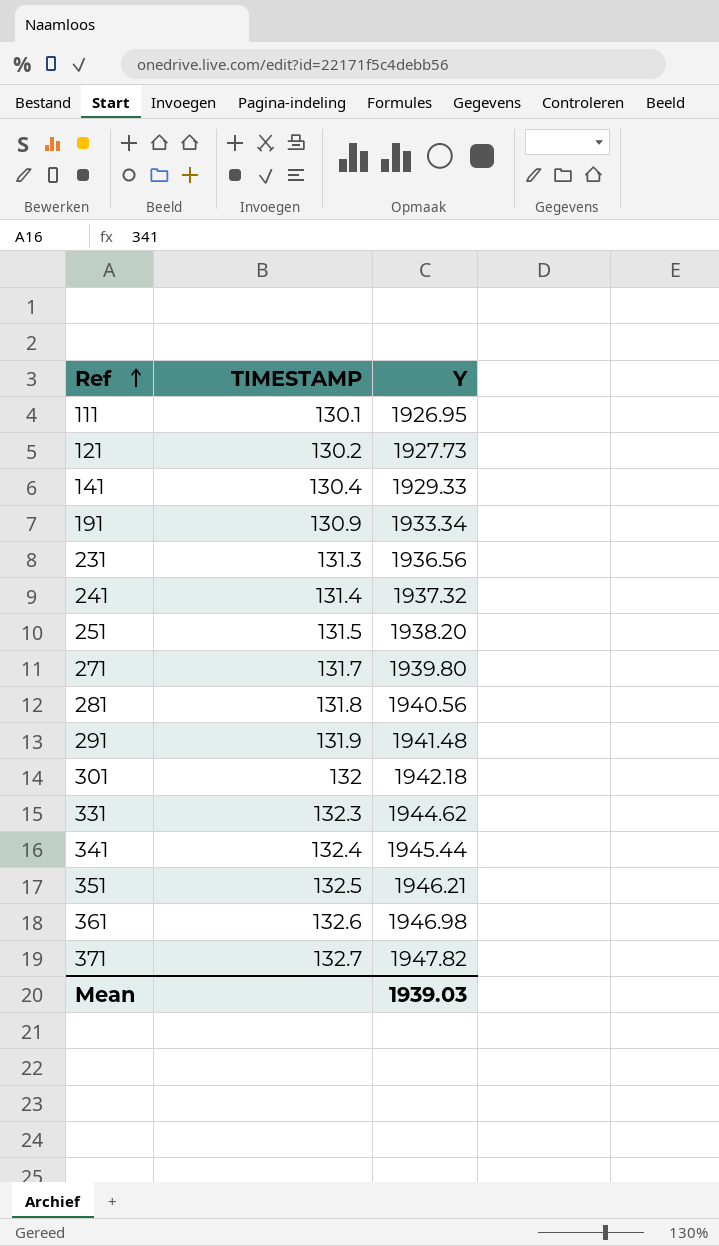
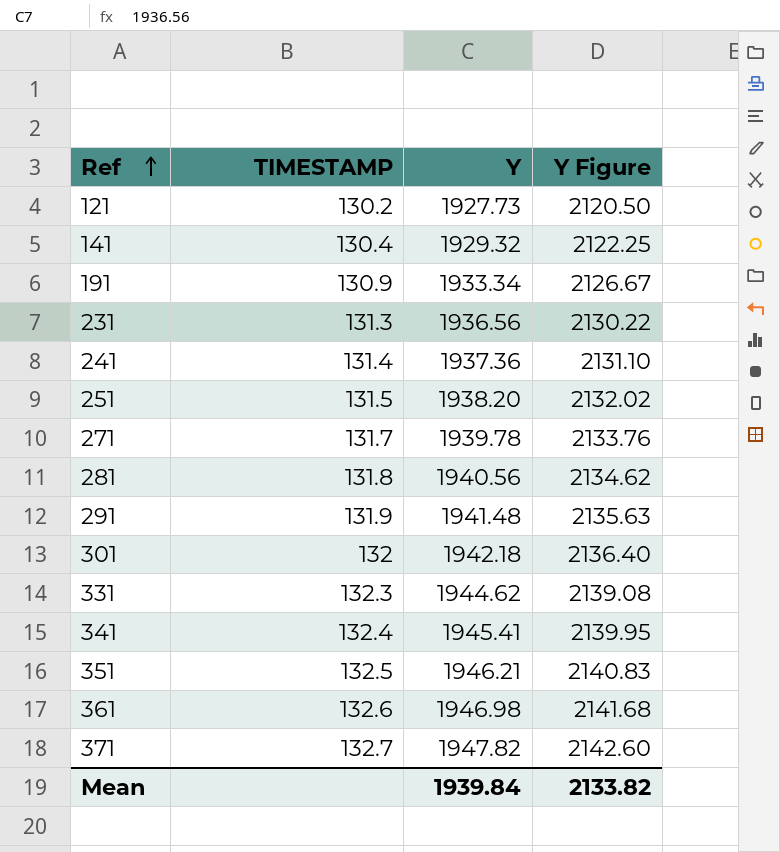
column Y Figure | formula: none -> [Y] * 1.1
row 111: 130.1 | 1926.95 -> none
141 | Y: 1929.33 -> 1929.32
241 | Y: 1937.32 -> 1937.36
271 | Y: 1939.80 -> 1939.78
341 | Y: 1945.44 -> 1945.41
Mean | Y: 1939.03 -> 1939.84

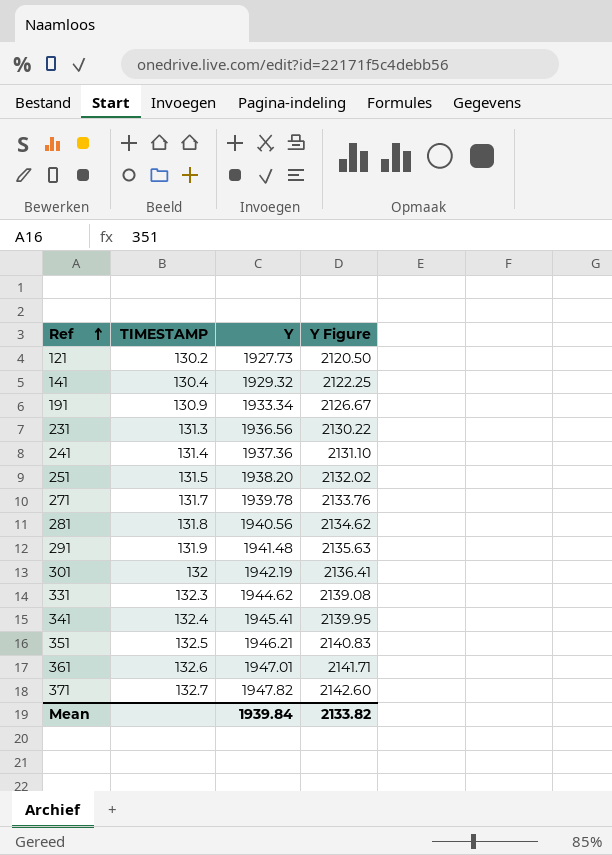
301 | Y: 1942.18 -> 1942.19
301 | Y Figure: 2136.40 -> 2136.41
361 | Y: 1946.98 -> 1947.01
361 | Y Figure: 2141.68 -> 2141.71

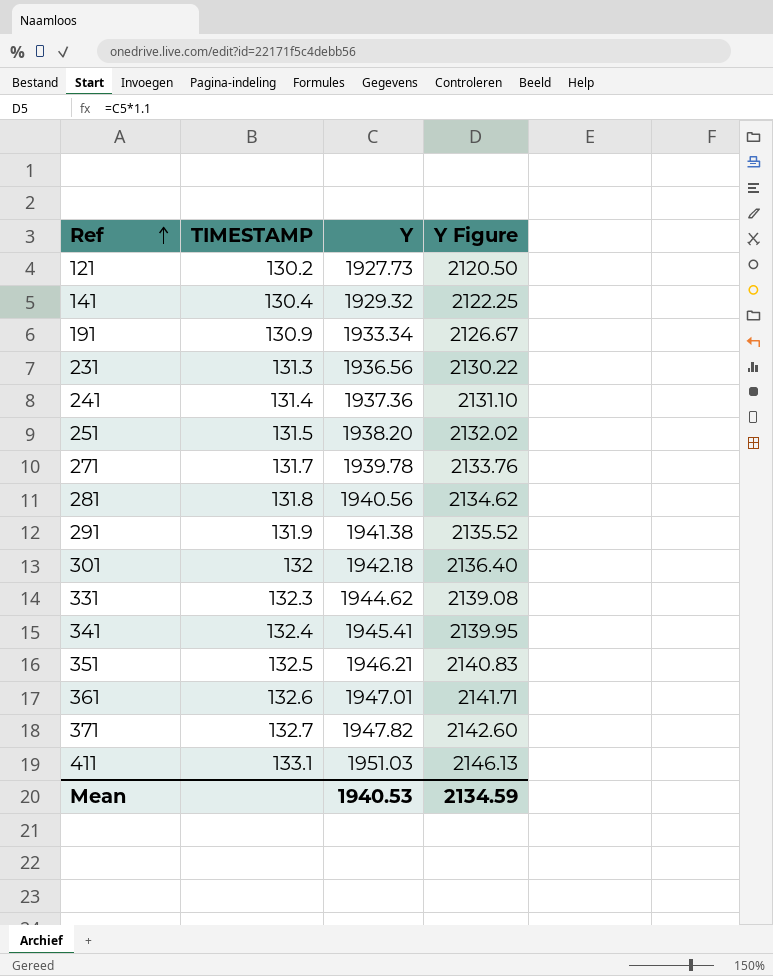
291 | Y: 1941.48 -> 1941.38
291 | Y Figure: 2135.63 -> 2135.52
301 | Y: 1942.19 -> 1942.18
301 | Y Figure: 2136.41 -> 2136.40
row 411: none -> 133.1 | 1951.03 | 2146.13
Mean | Y: 1939.84 -> 1940.53
Mean | Y Figure: 2133.82 -> 2134.59

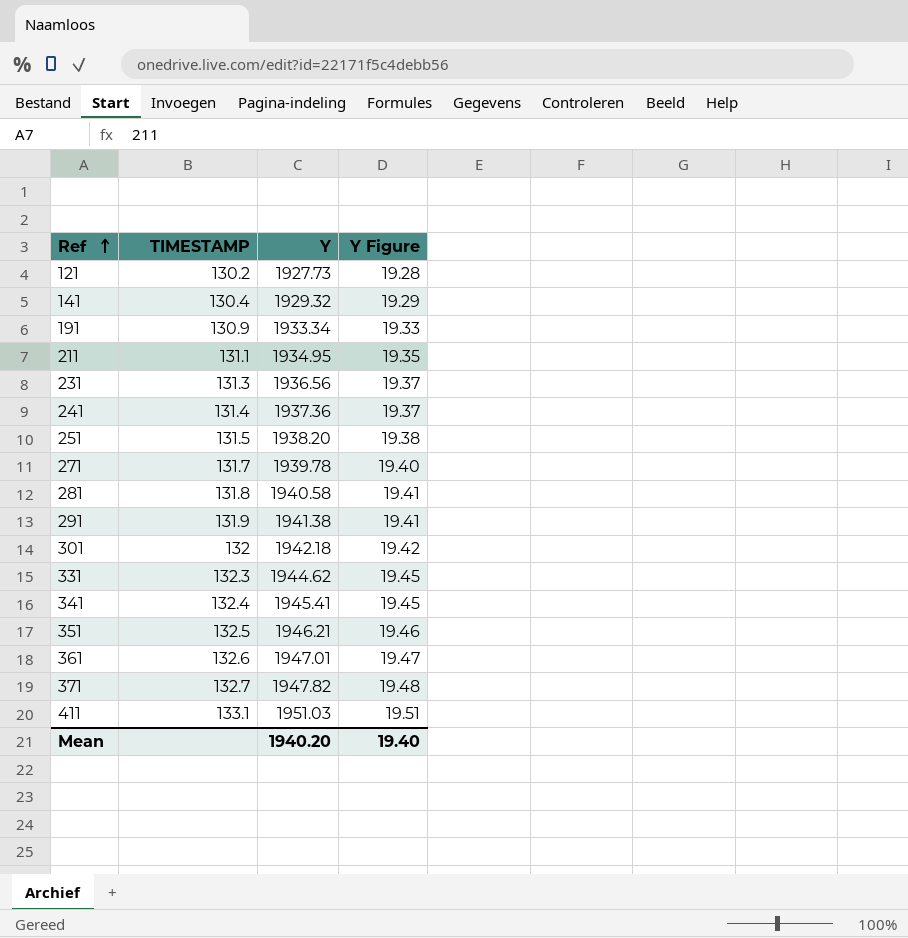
column Y Figure | formula: [Y] * 1.1 -> [Y] * 0.01
row 211: none -> 131.1 | 1934.95 | 19.35
281 | Y: 1940.56 -> 1940.58
Mean | Y: 1940.53 -> 1940.20
Mean | Y Figure: 2134.59 -> 19.40

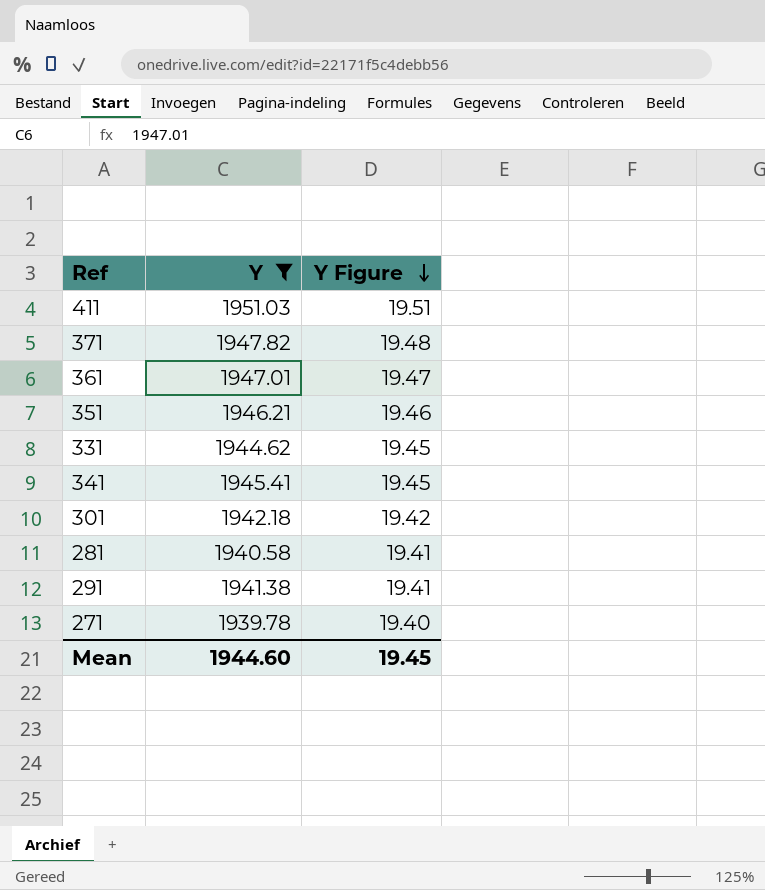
filter: none -> Y >= 1939.78
row order: Ref ascending -> Y Figure descending
column TIMESTAMP | position: 2 -> none
Mean | Y: 1940.20 -> 1944.60
Mean | Y Figure: 19.40 -> 19.45

